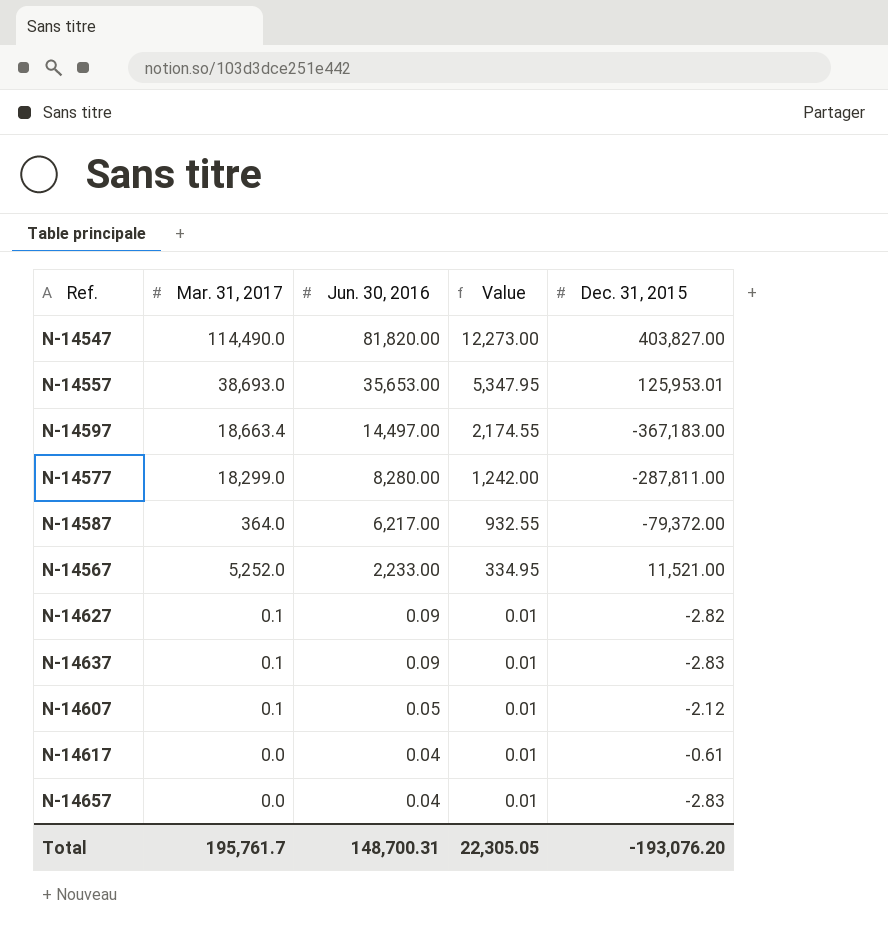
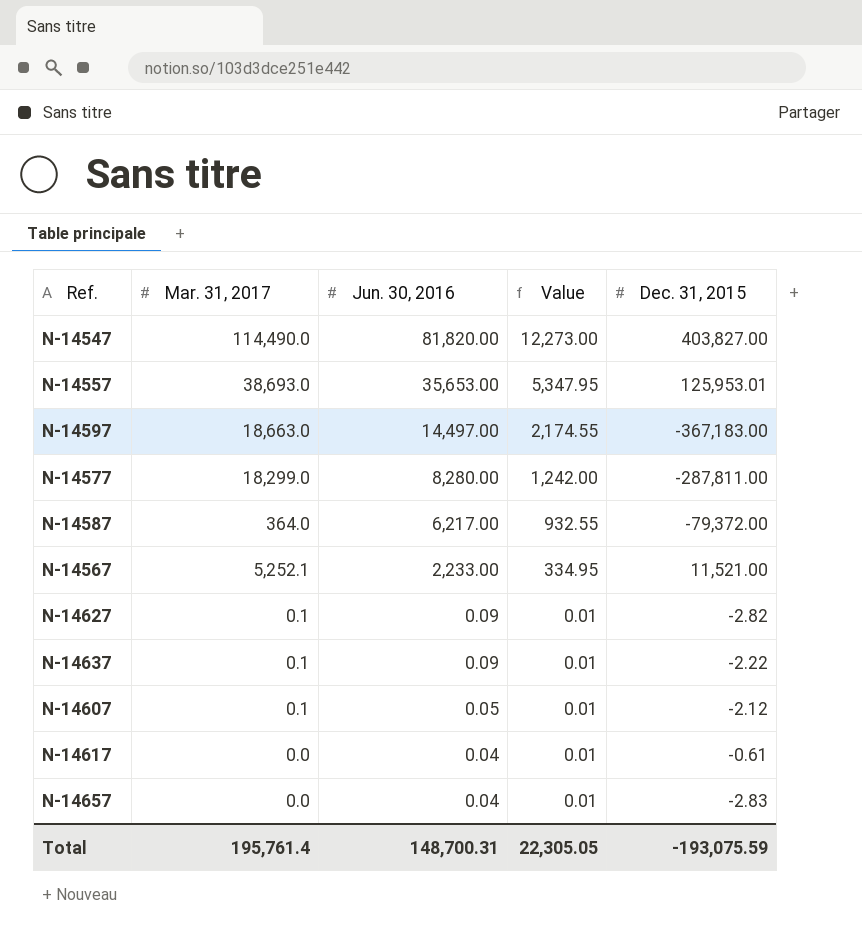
N-14597 | Mar. 31, 2017: 18,663.4 -> 18,663.0
N-14567 | Mar. 31, 2017: 5,252.0 -> 5,252.1
N-14637 | Dec. 31, 2015: -2.83 -> -2.22
Total | Mar. 31, 2017: 195,761.7 -> 195,761.4
Total | Dec. 31, 2015: -193,076.20 -> -193,075.59

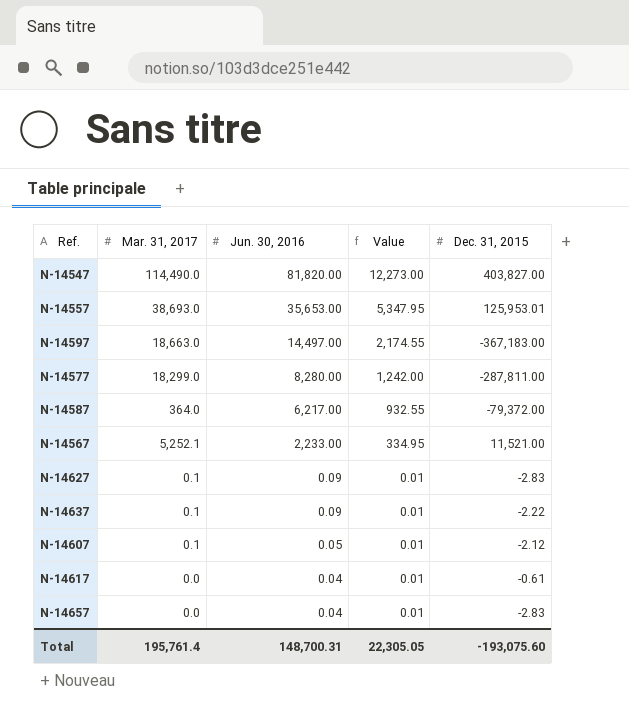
N-14627 | Dec. 31, 2015: -2.82 -> -2.83
Total | Dec. 31, 2015: -193,075.59 -> -193,075.60

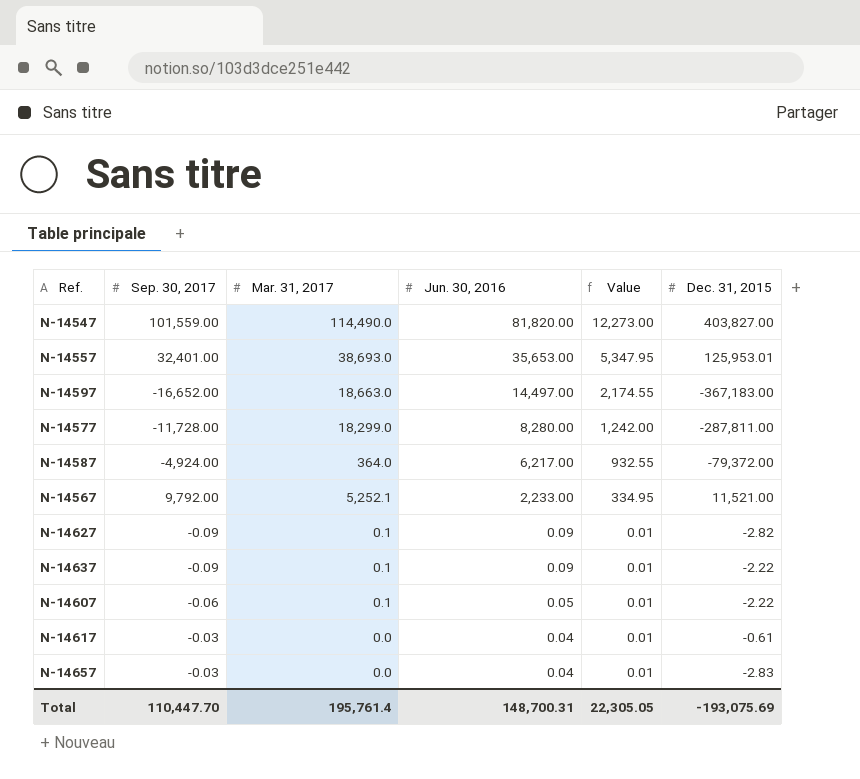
column Sep. 30, 2017 | position: none -> 2
N-14627 | Dec. 31, 2015: -2.83 -> -2.82
N-14607 | Dec. 31, 2015: -2.12 -> -2.22
Total | Dec. 31, 2015: -193,075.60 -> -193,075.69

